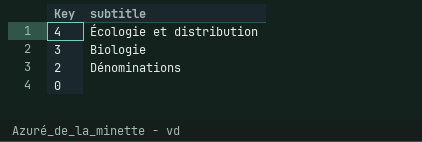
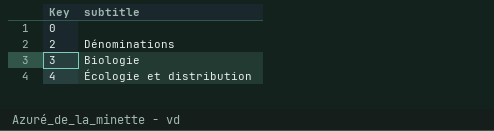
row order: Key descending -> Key ascending

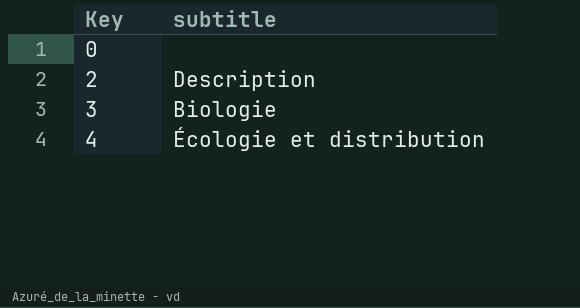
2 | subtitle: Dénominations -> Description

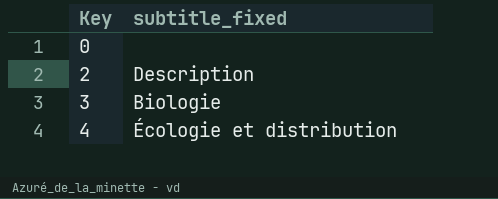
column name: subtitle -> subtitle_fixed

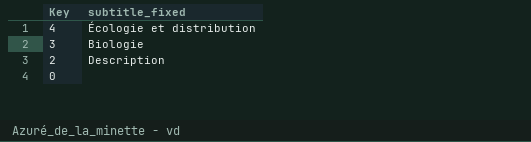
row order: Key ascending -> Key descending

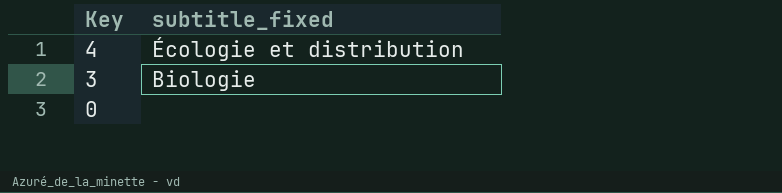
row 2: Description -> none

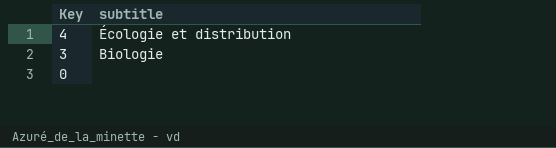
column name: subtitle_fixed -> subtitle

